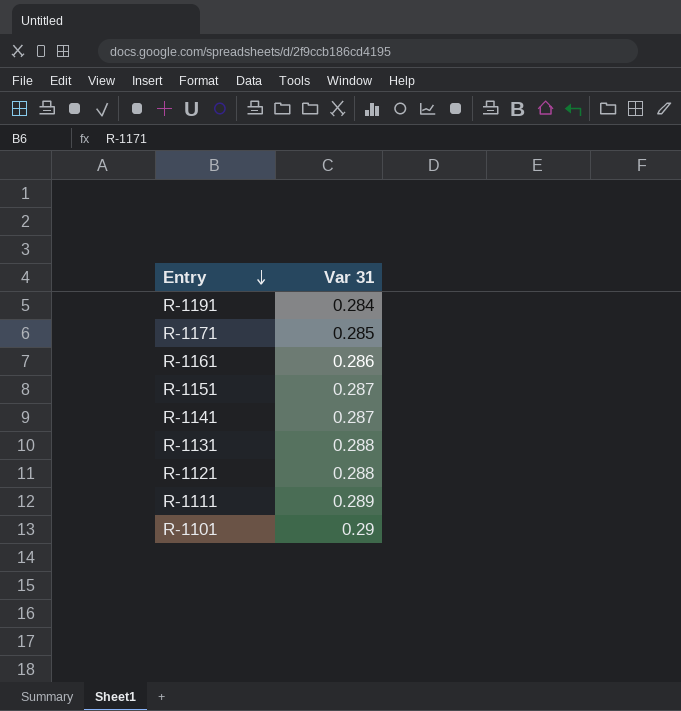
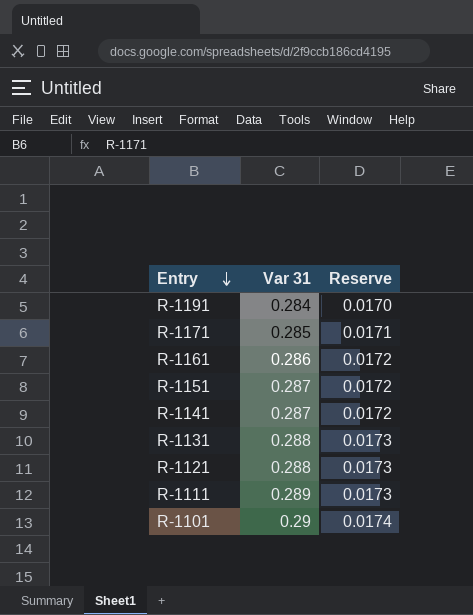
column Reserve | formula: none -> [Var 31] * 0.06

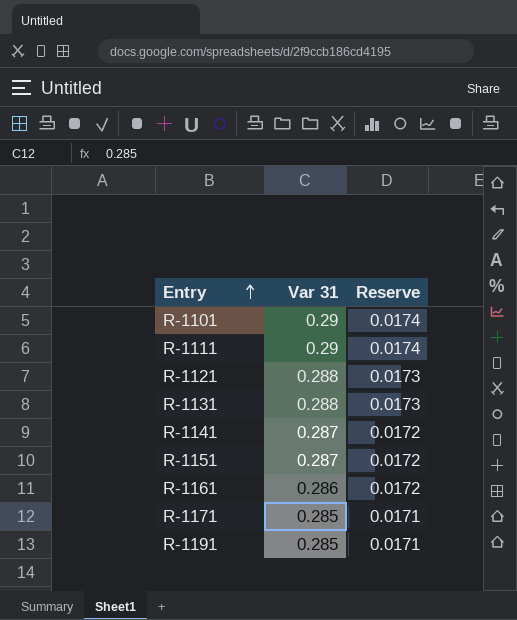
row order: Entry descending -> Entry ascending
R-1111 | Var 31: 0.289 -> 0.29
R-1111 | Reserve: 0.0173 -> 0.0174
R-1191 | Var 31: 0.284 -> 0.285
R-1191 | Reserve: 0.0170 -> 0.0171

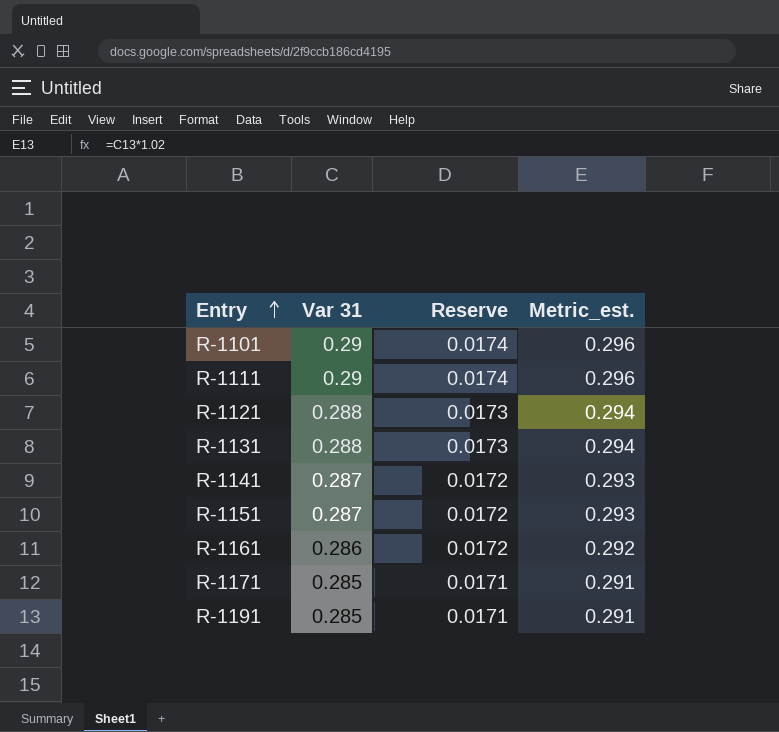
column Metric_est. | formula: none -> [Var 31] * 1.02

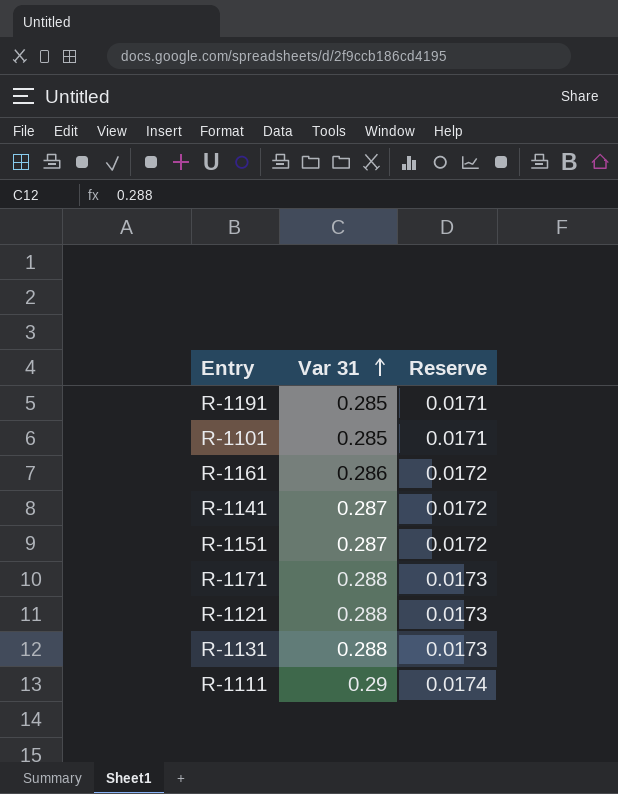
row order: Entry ascending -> Var 31 ascending
column Metric_est. | formula: [Var 31] * 1.02 -> none
R-1101 | Var 31: 0.29 -> 0.285
R-1101 | Reserve: 0.0174 -> 0.0171
R-1171 | Var 31: 0.285 -> 0.288
R-1171 | Reserve: 0.0171 -> 0.0173

